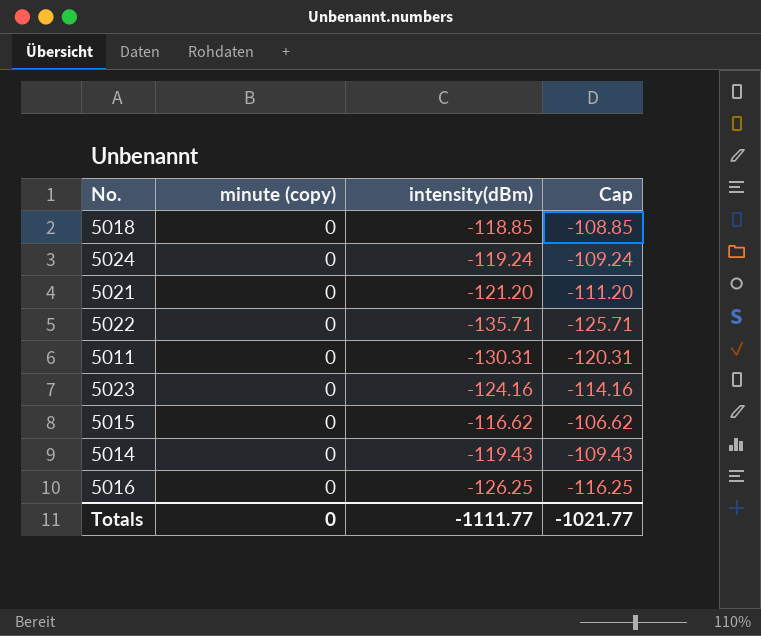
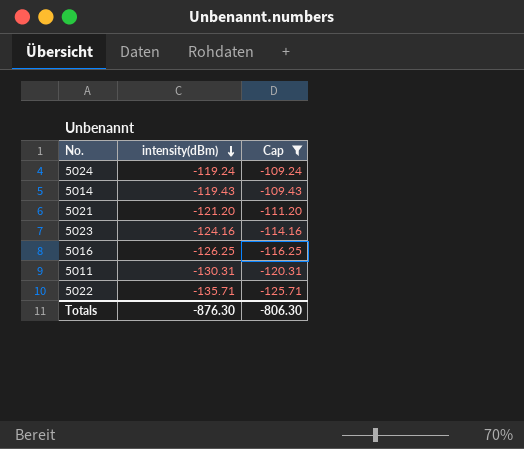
filter: none -> Cap <= -109.24
row order: none -> intensity(dBm) descending
column minute (copy) | position: 2 -> none
Totals | intensity(dBm): -1111.77 -> -876.30
Totals | Cap: -1021.77 -> -806.30

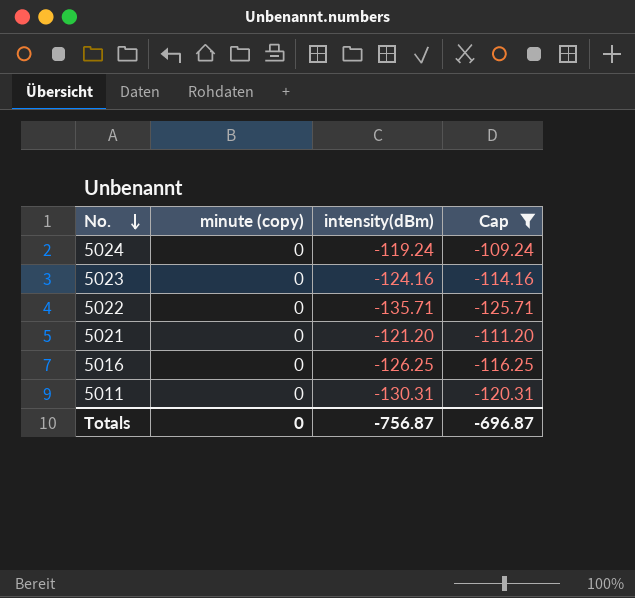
row order: intensity(dBm) descending -> No. descending
column minute (copy) | position: none -> 2
row 5014: -119.43 | -109.43 -> none
Totals | intensity(dBm): -876.30 -> -756.87
Totals | Cap: -806.30 -> -696.87

